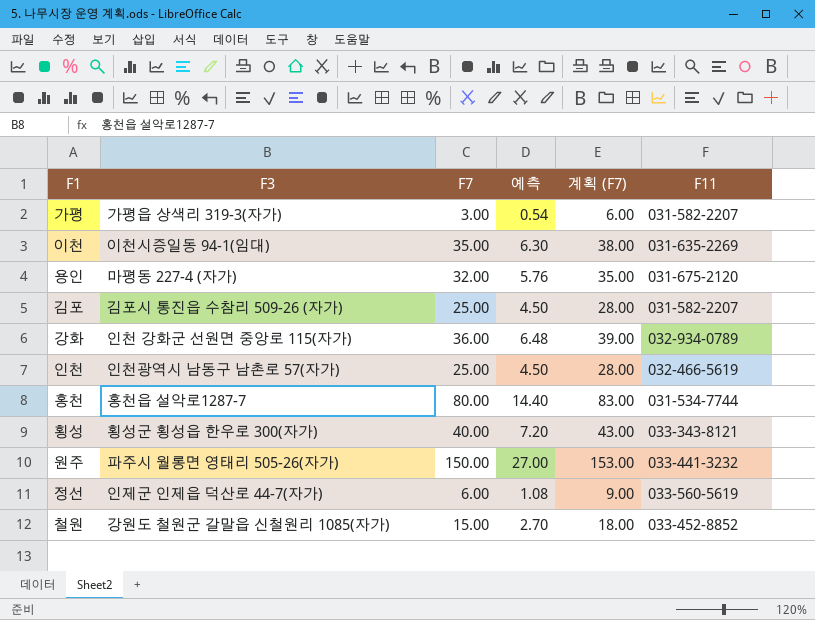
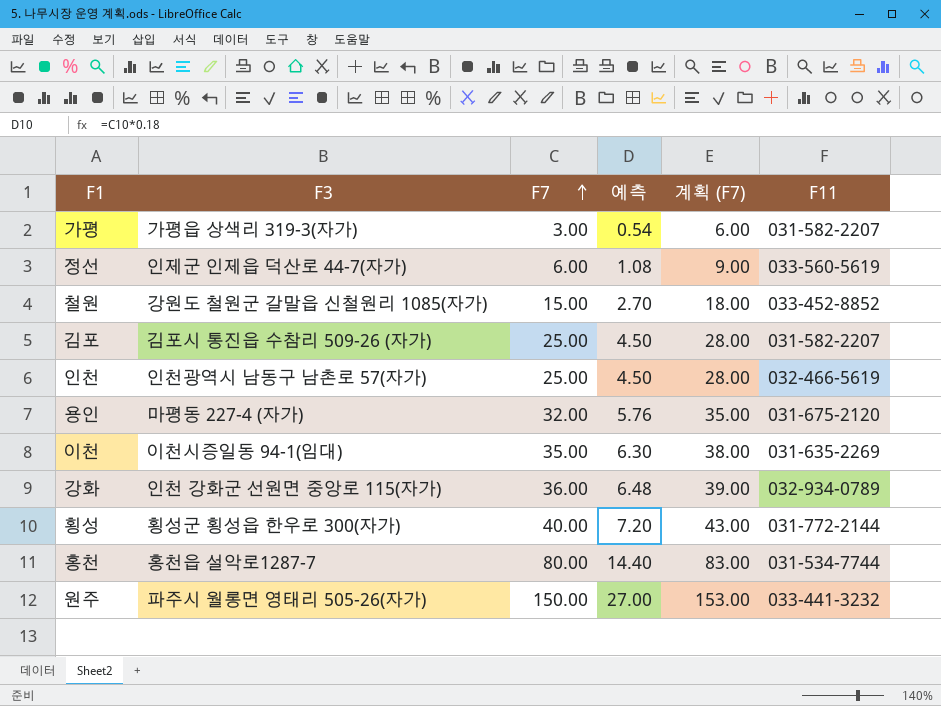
row order: none -> F7 ascending
횡성 | F11: 033-343-8121 -> 031-772-2144

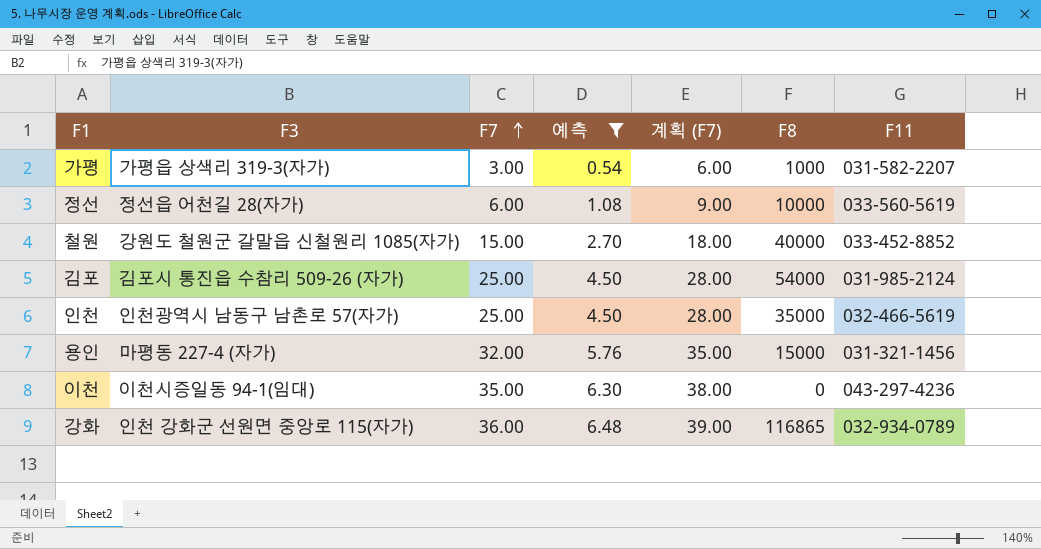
filter: none -> 예측 <= 6.48
column F8 | position: none -> 6
정선 | F3: 인제군 인제읍 덕산로 44-7(자가) -> 정선읍 어천길 28(자가)
김포 | F11: 031-582-2207 -> 031-985-2124
용인 | F11: 031-675-2120 -> 031-321-1456
이천 | F11: 031-635-2269 -> 043-297-4236

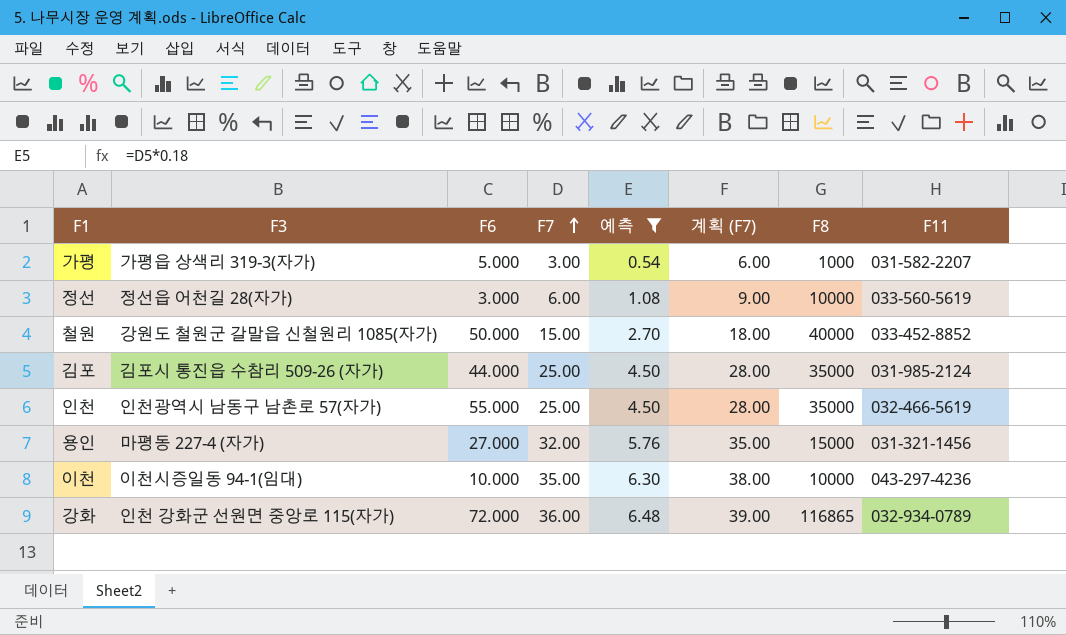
column F6 | position: none -> 3
김포 | F8: 54000 -> 35000
이천 | F8: 0 -> 10000

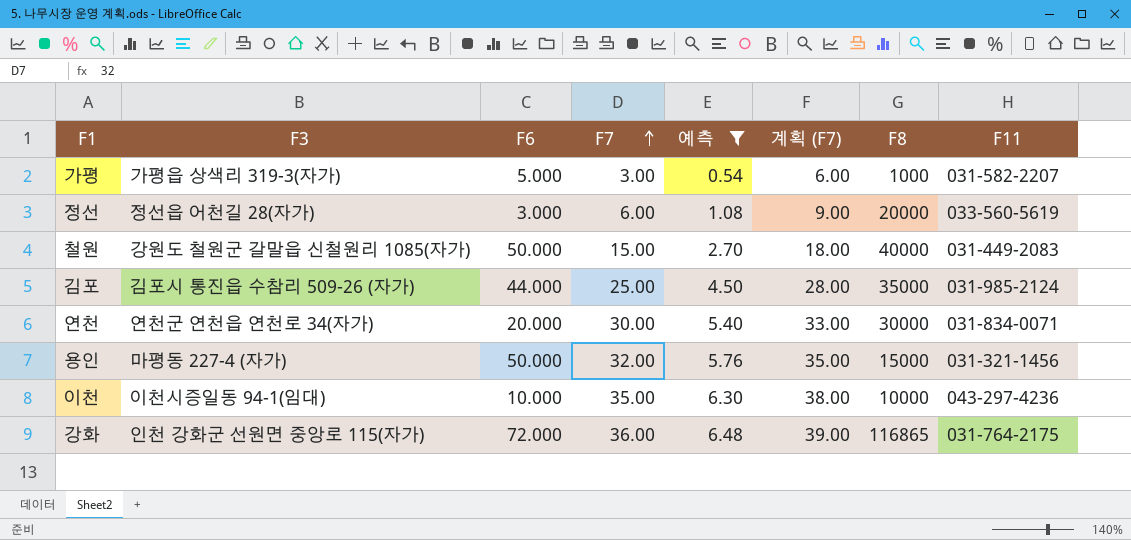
row 인천: 인천광역시 남동구 남촌로 57(자가) | 55.000 | 25.00 | 4.50 | 28.00 | 35000 | 032-466-5619 -> none
정선 | F8: 10000 -> 20000
철원 | F11: 033-452-8852 -> 031-449-2083
row 연천: none -> 연천군 연천읍 연천로 34(자가) | 20.000 | 30.00 | 5.40 | 33.00 | 30000 | 031-834-0071
용인 | F6: 27.000 -> 50.000
강화 | F11: 032-934-0789 -> 031-764-2175

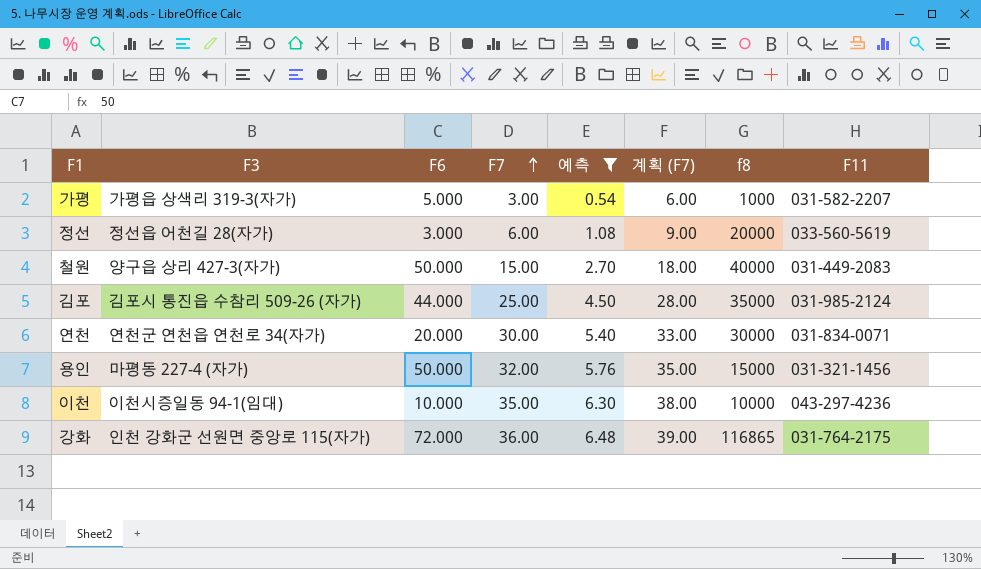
column name: F8 -> f8
철원 | F3: 강원도 철원군 갈말읍 신철원리 1085(자가) -> 양구읍 상리 427-3(자가)

